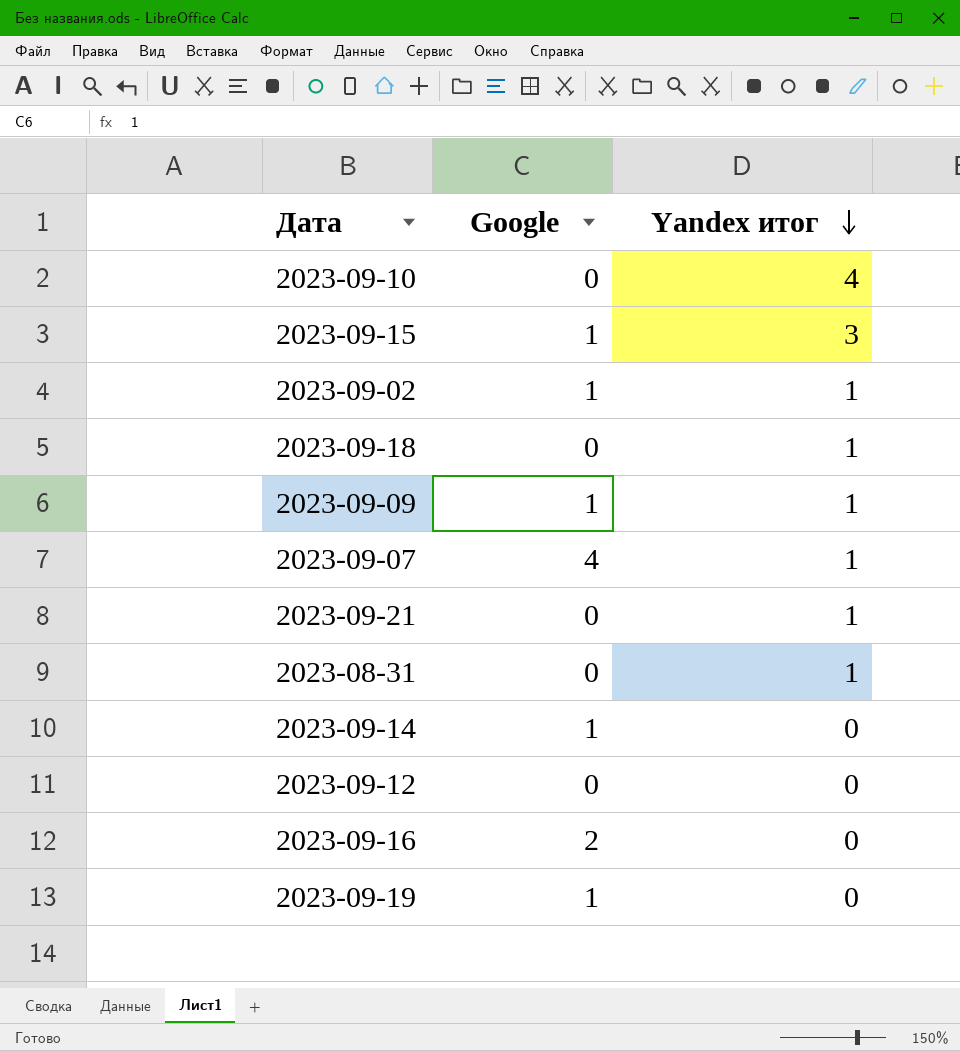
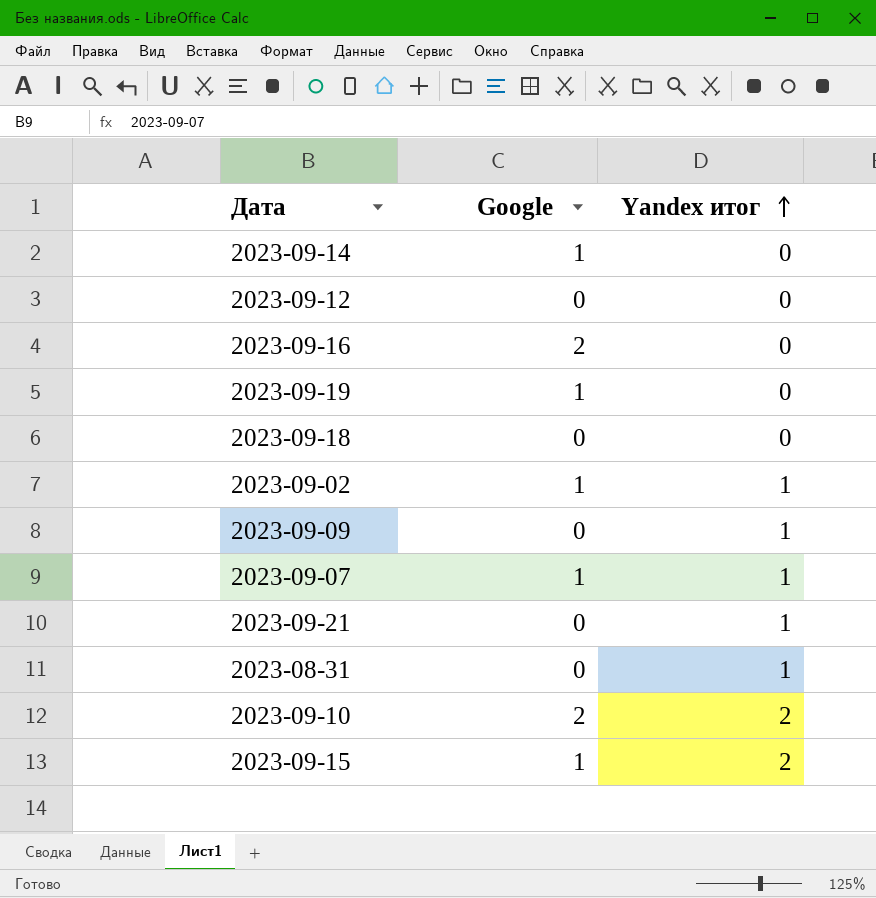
row order: Yandex итог descending -> Yandex итог ascending
2023-09-18 | Yandex итог: 1 -> 0
2023-09-09 | Google: 1 -> 0
2023-09-07 | Google: 4 -> 1
2023-09-10 | Google: 0 -> 2
2023-09-10 | Yandex итог: 4 -> 2
2023-09-15 | Yandex итог: 3 -> 2

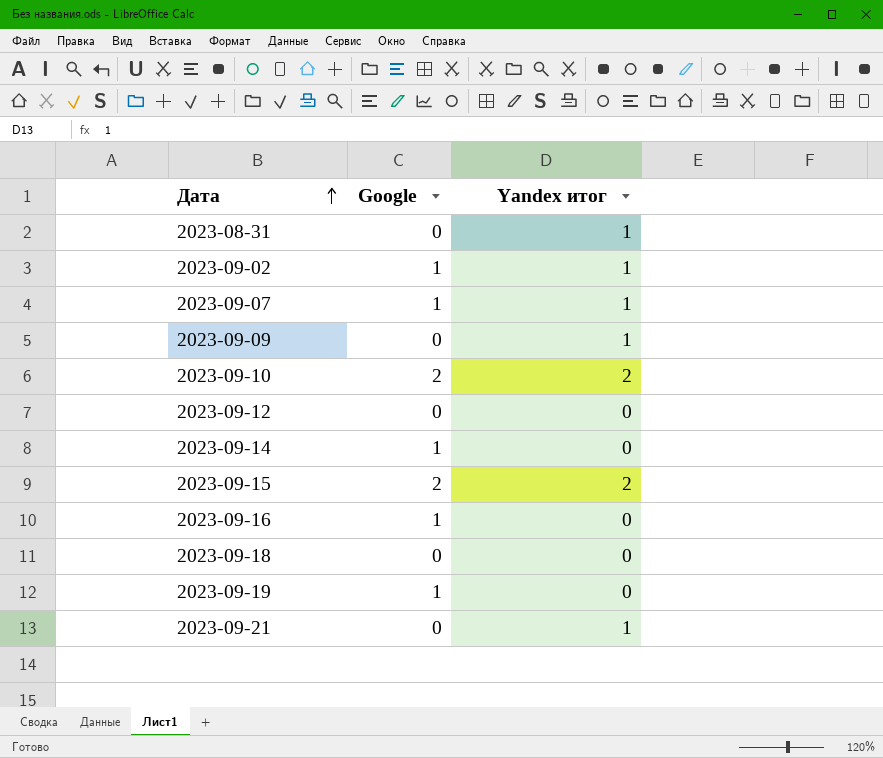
row order: Yandex итог ascending -> Дата ascending
2023-09-15 | Google: 1 -> 2
2023-09-16 | Google: 2 -> 1

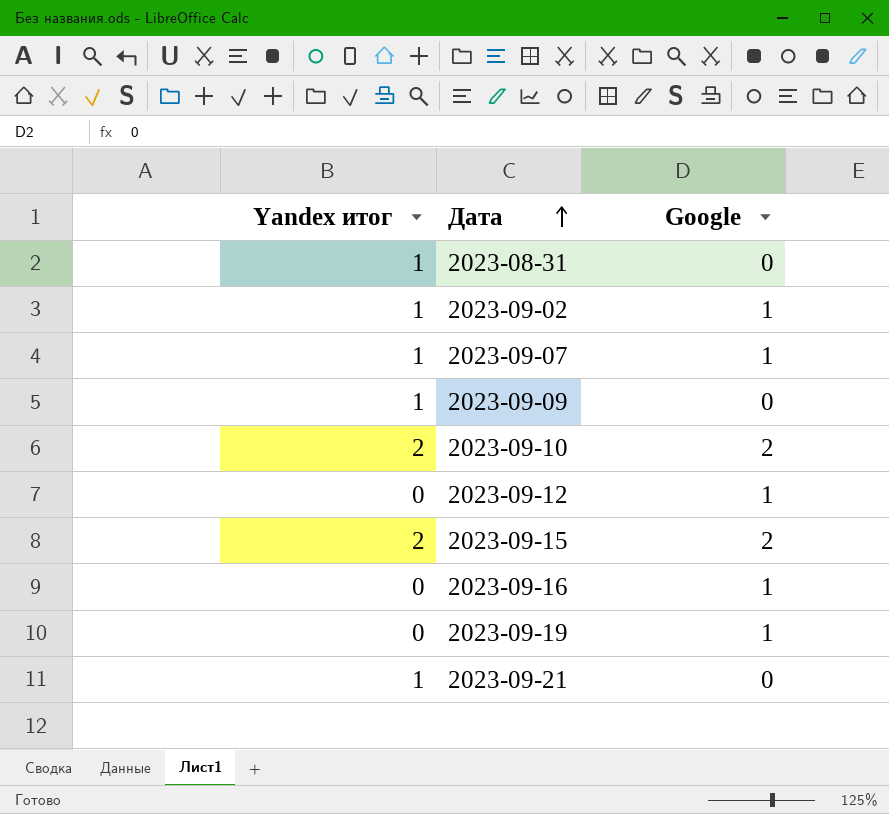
column Yandex итог | position: 3 -> 1
row 2023-09-14: 1 | 0 -> none
row 2023-09-18: 0 | 0 -> none
2023-09-12 | Google: 0 -> 1

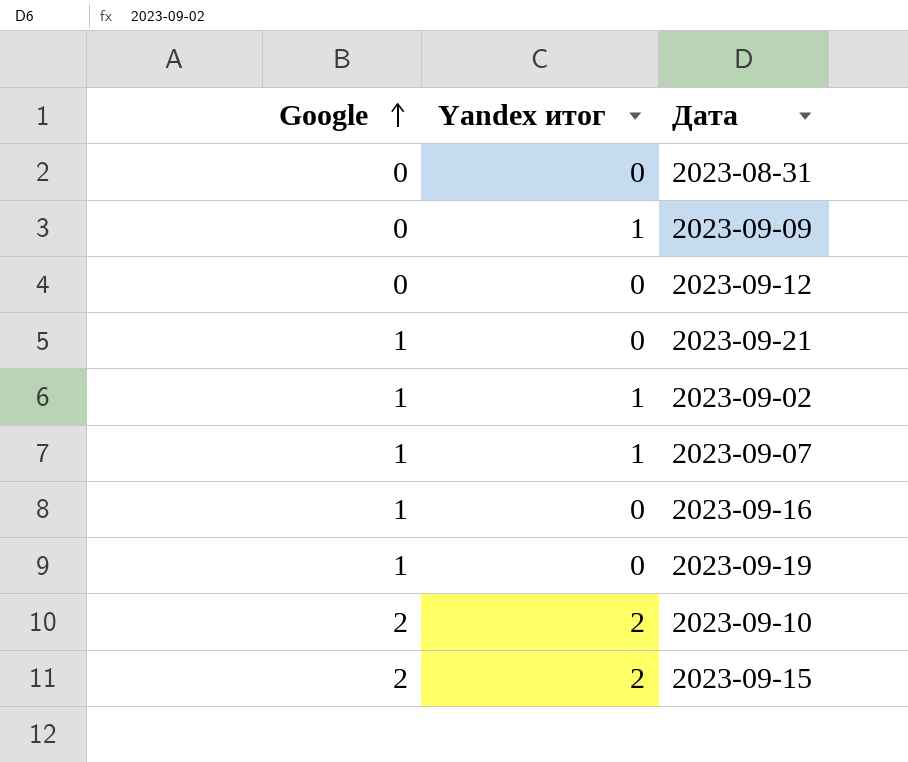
row order: Дата ascending -> Google ascending
column Google | position: 3 -> 1
2023-08-31 | Yandex итог: 1 -> 0
2023-09-12 | Google: 1 -> 0
2023-09-21 | Google: 0 -> 1
2023-09-21 | Yandex итог: 1 -> 0

